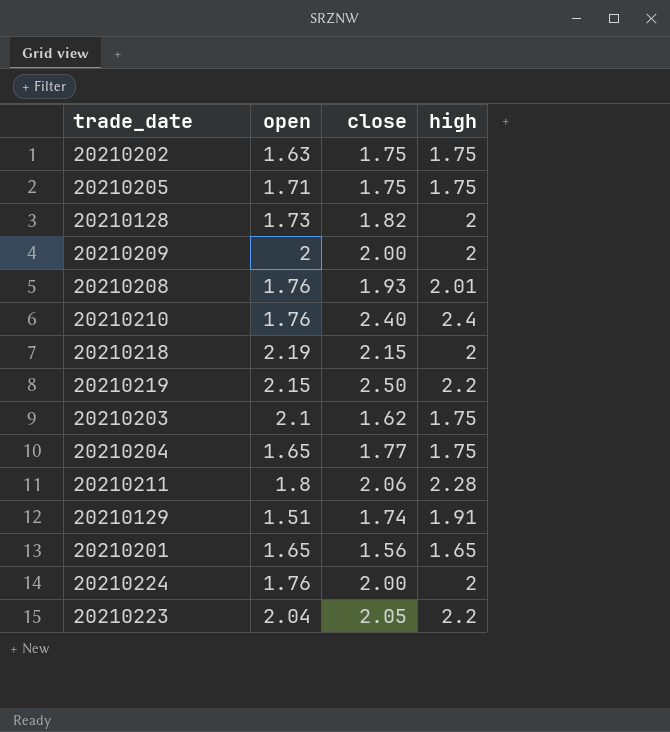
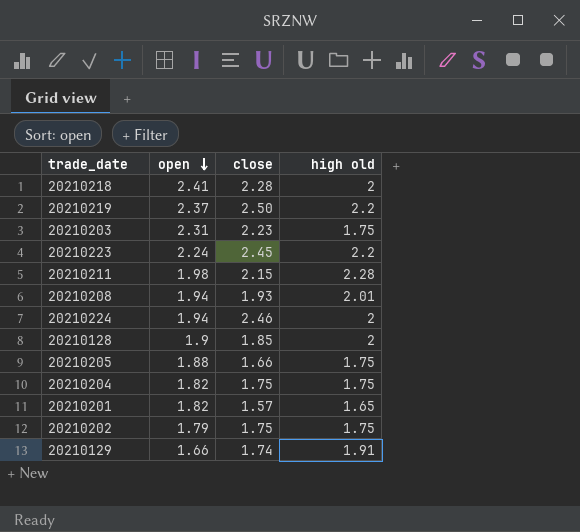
row order: none -> open descending
column name: high -> high old
row 20210209: 2 | 2.00 | 2 -> none
row 20210210: 1.76 | 2.40 | 2.4 -> none
20210218 | open: 2.19 -> 2.41
20210218 | close: 2.15 -> 2.28
20210219 | open: 2.15 -> 2.37
20210203 | open: 2.1 -> 2.31
20210203 | close: 1.62 -> 2.23
20210223 | open: 2.04 -> 2.24
20210223 | close: 2.05 -> 2.45
20210211 | open: 1.8 -> 1.98
20210211 | close: 2.06 -> 2.15
20210208 | open: 1.76 -> 1.94
20210224 | open: 1.76 -> 1.94
20210224 | close: 2.00 -> 2.46
20210128 | open: 1.73 -> 1.9
20210128 | close: 1.82 -> 1.85
20210205 | open: 1.71 -> 1.88
20210205 | close: 1.75 -> 1.66
20210204 | open: 1.65 -> 1.82
20210204 | close: 1.77 -> 1.75
20210201 | open: 1.65 -> 1.82
20210201 | close: 1.56 -> 1.57
20210202 | open: 1.63 -> 1.79
20210129 | open: 1.51 -> 1.66

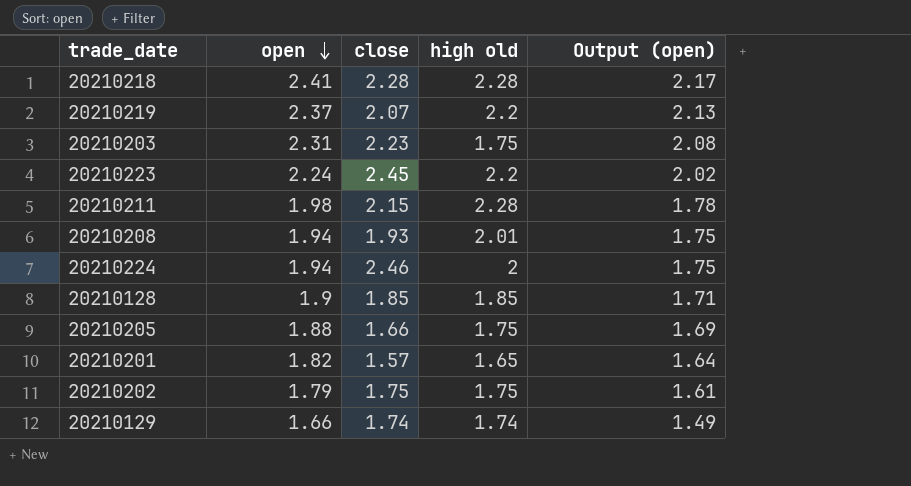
column Output (open) | formula: none -> [open] * 0.9
row 20210204: 1.82 | 1.75 | 1.75 -> none
20210218 | high old: 2 -> 2.28
20210219 | close: 2.50 -> 2.07
20210128 | high old: 2 -> 1.85
20210129 | high old: 1.91 -> 1.74

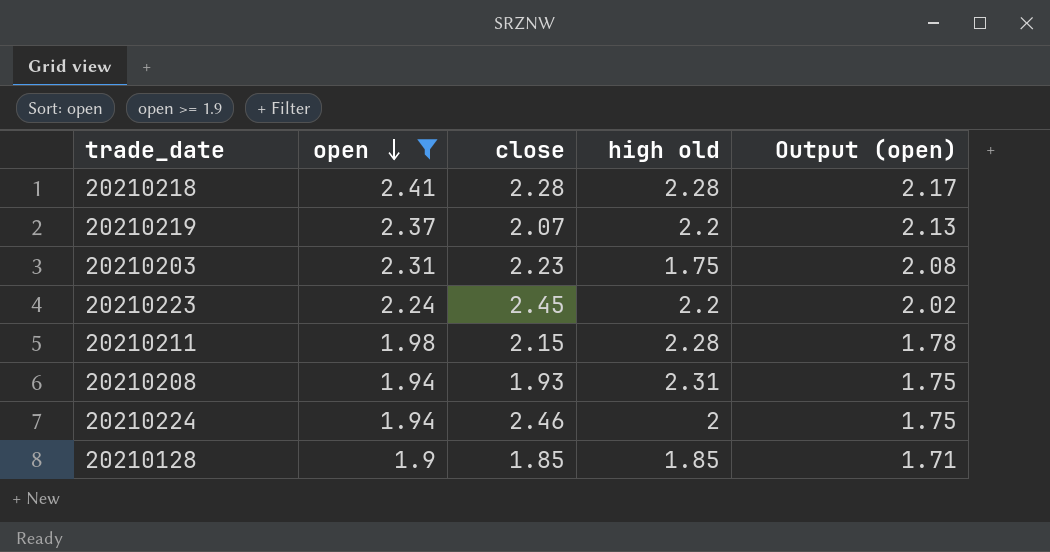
filter: none -> open >= 1.9
20210208 | high old: 2.01 -> 2.31

